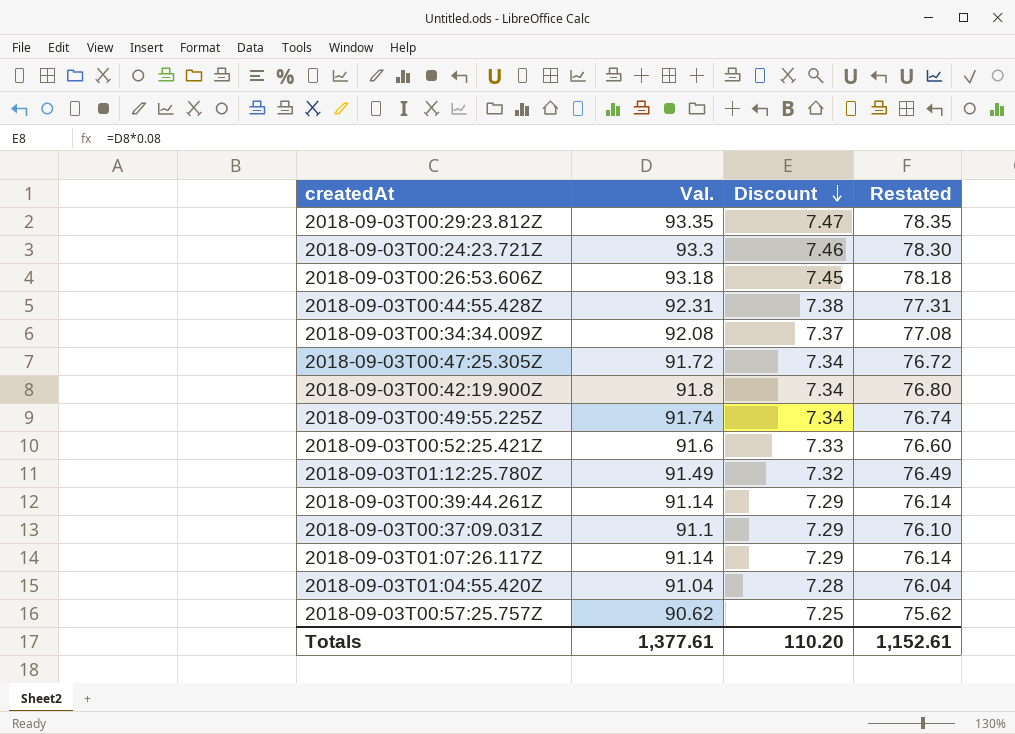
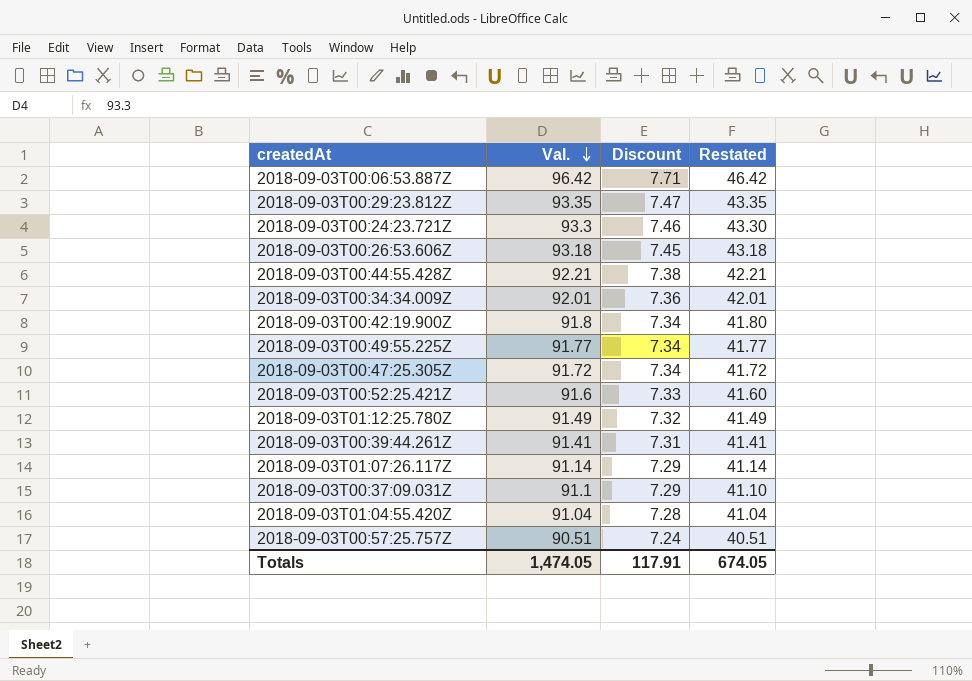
row order: Discount descending -> Val. descending
column Restated | formula: [Val.] - 15 -> [Val.] - 50
row 2018-09-03T00:06:53.887Z: none -> 96.42 | 7.71 | 46.42
2018-09-03T00:44:55.428Z | Val.: 92.31 -> 92.21
2018-09-03T00:34:34.009Z | Val.: 92.08 -> 92.01
2018-09-03T00:34:34.009Z | Discount: 7.37 -> 7.36
2018-09-03T00:49:55.225Z | Val.: 91.74 -> 91.77
2018-09-03T00:39:44.261Z | Val.: 91.14 -> 91.41
2018-09-03T00:39:44.261Z | Discount: 7.29 -> 7.31
2018-09-03T00:57:25.757Z | Val.: 90.62 -> 90.51
2018-09-03T00:57:25.757Z | Discount: 7.25 -> 7.24
Totals | Val.: 1,377.61 -> 1,474.05
Totals | Discount: 110.20 -> 117.91
Totals | Restated: 1,152.61 -> 674.05

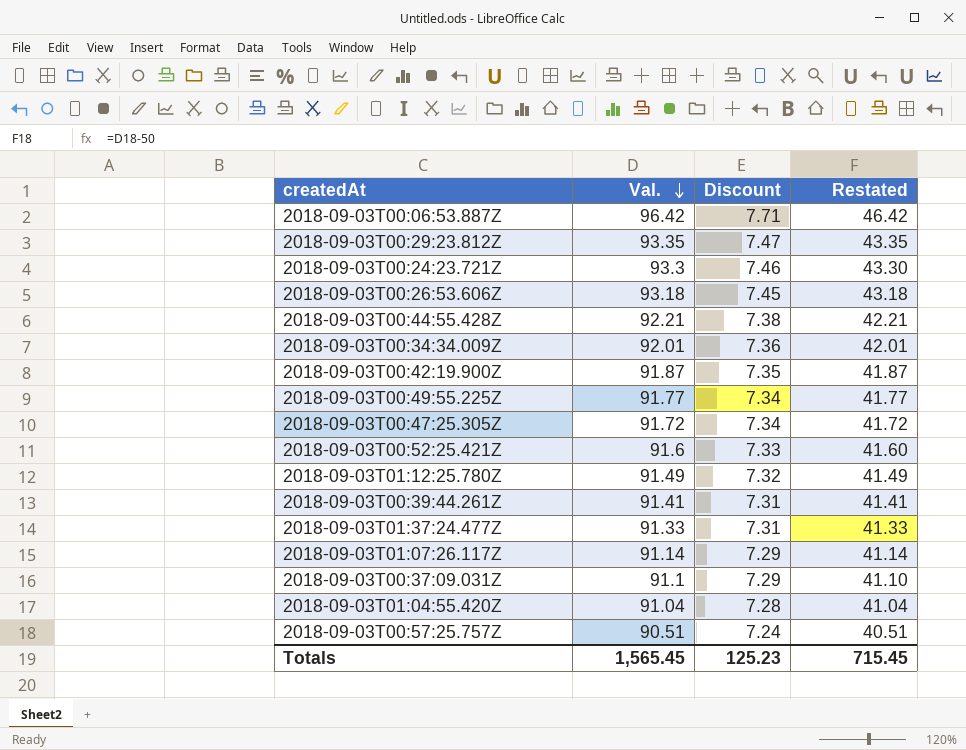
2018-09-03T00:42:19.900Z | Val.: 91.8 -> 91.87
2018-09-03T00:42:19.900Z | Discount: 7.34 -> 7.35
2018-09-03T00:42:19.900Z | Restated: 41.80 -> 41.87
row 2018-09-03T01:37:24.477Z: none -> 91.33 | 7.31 | 41.33
Totals | Val.: 1,474.05 -> 1,565.45
Totals | Discount: 117.91 -> 125.23
Totals | Restated: 674.05 -> 715.45

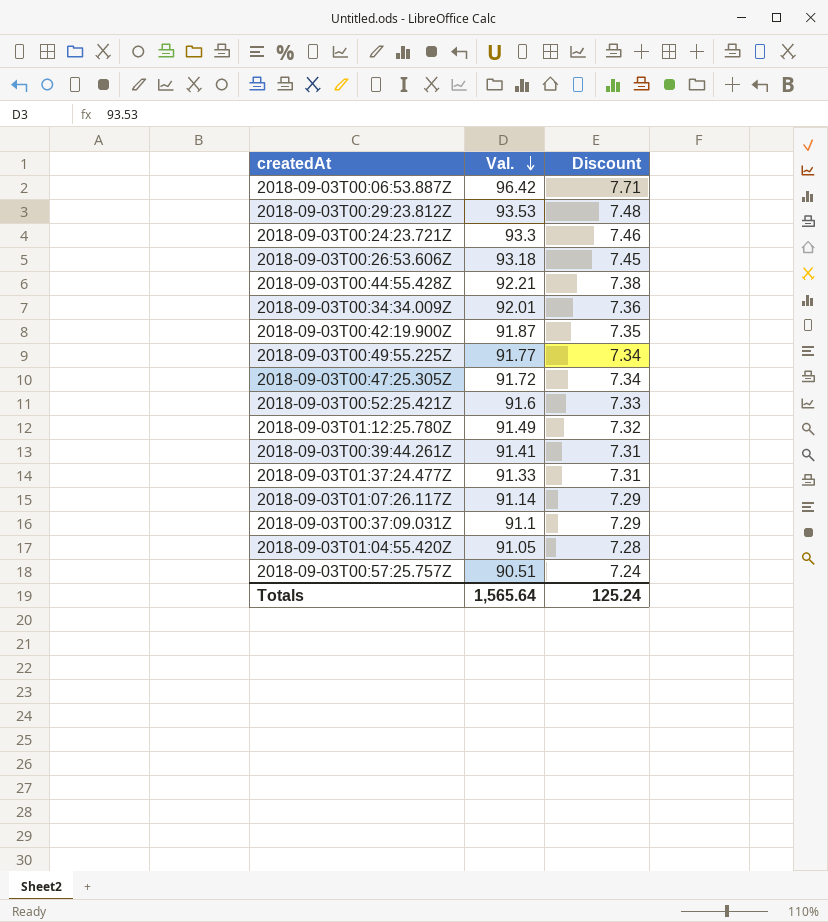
column Restated | formula: [Val.] - 50 -> none
2018-09-03T00:29:23.812Z | Val.: 93.35 -> 93.53
2018-09-03T00:29:23.812Z | Discount: 7.47 -> 7.48
2018-09-03T01:04:55.420Z | Val.: 91.04 -> 91.05
Totals | Val.: 1,565.45 -> 1,565.64
Totals | Discount: 125.23 -> 125.24

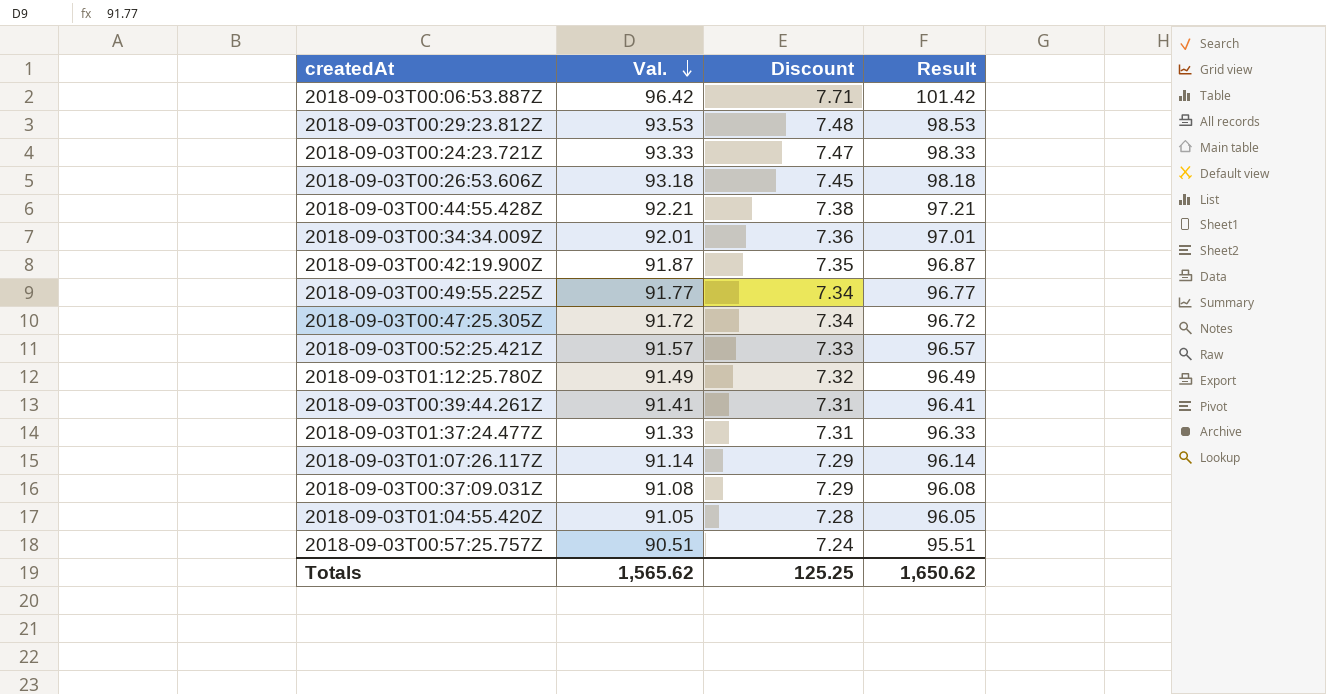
column Result | formula: none -> [Val.] + 5
2018-09-03T00:24:23.721Z | Val.: 93.3 -> 93.33
2018-09-03T00:24:23.721Z | Discount: 7.46 -> 7.47
2018-09-03T00:52:25.421Z | Val.: 91.6 -> 91.57
2018-09-03T00:37:09.031Z | Val.: 91.1 -> 91.08
Totals | Val.: 1,565.64 -> 1,565.62
Totals | Discount: 125.24 -> 125.25

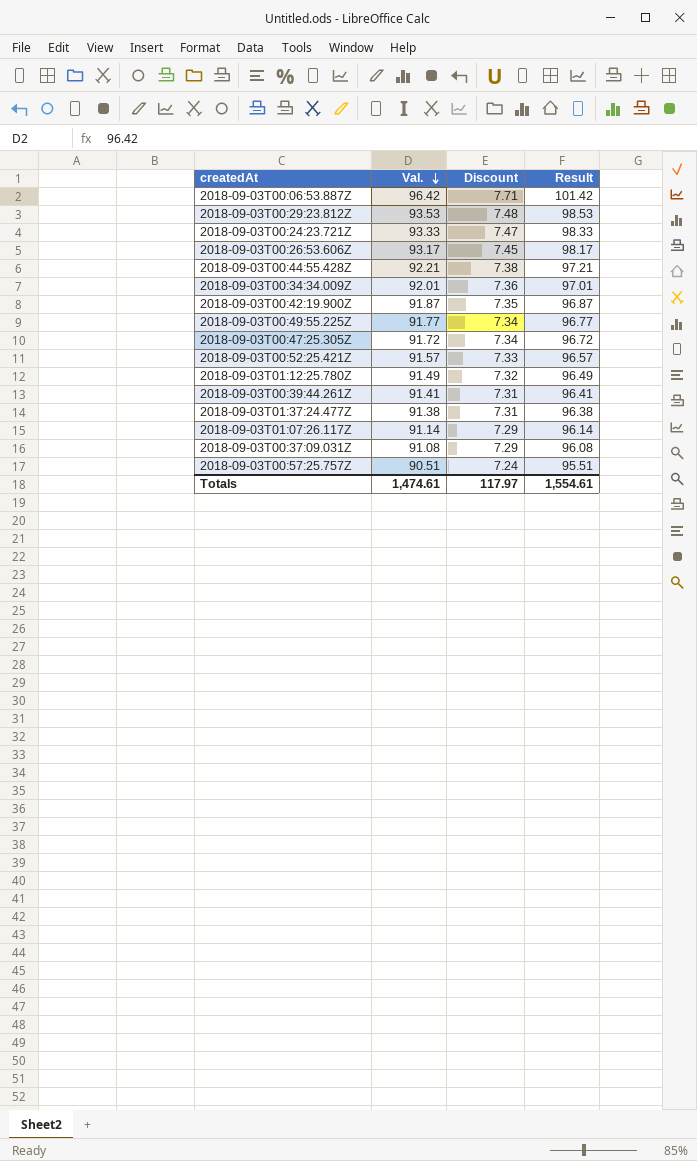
row 2018-09-03T01:04:55.420Z: 91.05 | 7.28 | 96.05 -> none
2018-09-03T00:26:53.606Z | Val.: 93.18 -> 93.17
2018-09-03T00:26:53.606Z | Result: 98.18 -> 98.17
2018-09-03T01:37:24.477Z | Val.: 91.33 -> 91.38
2018-09-03T01:37:24.477Z | Result: 96.33 -> 96.38
Totals | Val.: 1,565.62 -> 1,474.61
Totals | Discount: 125.25 -> 117.97
Totals | Result: 1,650.62 -> 1,554.61

